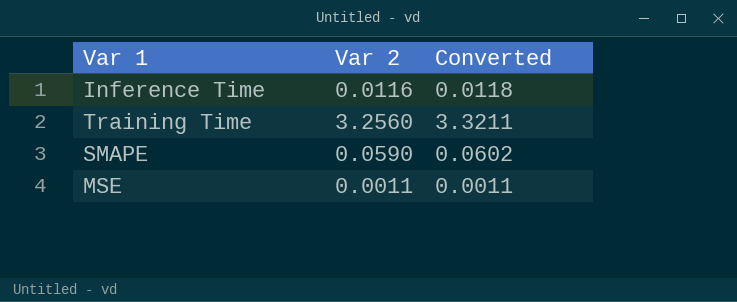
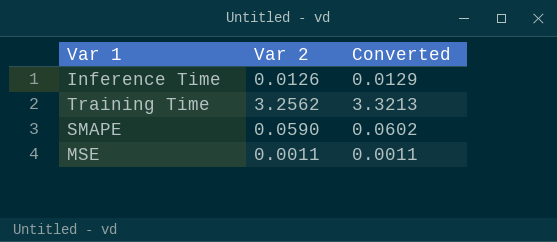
Inference Time | Var 2: 0.0116 -> 0.0126
Inference Time | Converted: 0.0118 -> 0.0129
Training Time | Var 2: 3.2560 -> 3.2562
Training Time | Converted: 3.3211 -> 3.3213

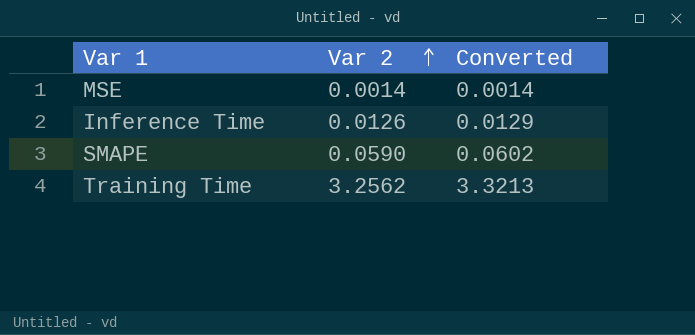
row order: none -> Var 2 ascending
MSE | Var 2: 0.0011 -> 0.0014
MSE | Converted: 0.0011 -> 0.0014

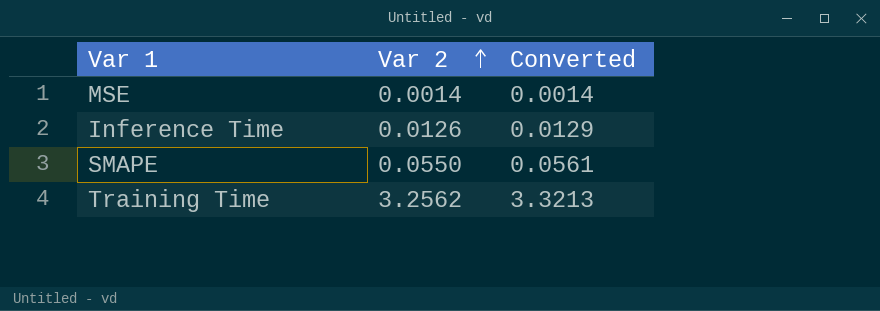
SMAPE | Var 2: 0.0590 -> 0.0550
SMAPE | Converted: 0.0602 -> 0.0561

